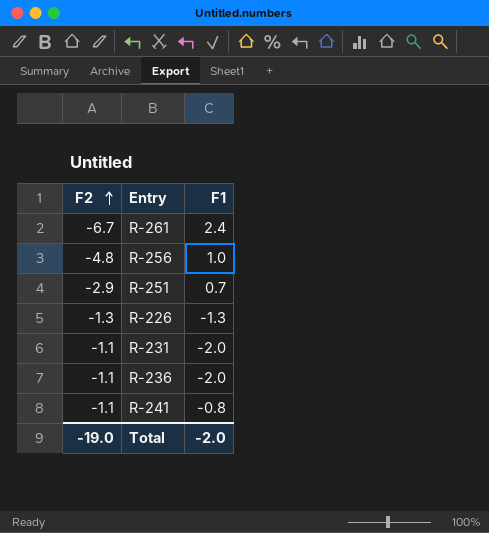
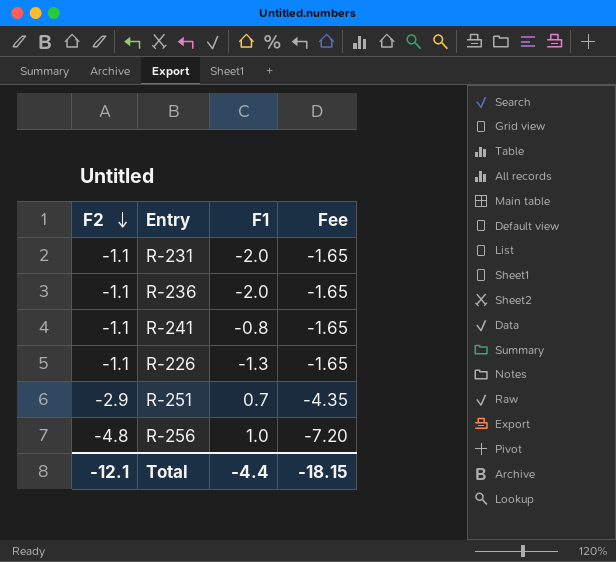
row order: F2 ascending -> F2 descending
column Fee | formula: none -> [F2] * 1.5
row R-261: -6.7 | 2.4 -> none
R-226 | F2: -1.3 -> -1.1
Total | F2: -19.0 -> -12.1
Total | F1: -2.0 -> -4.4

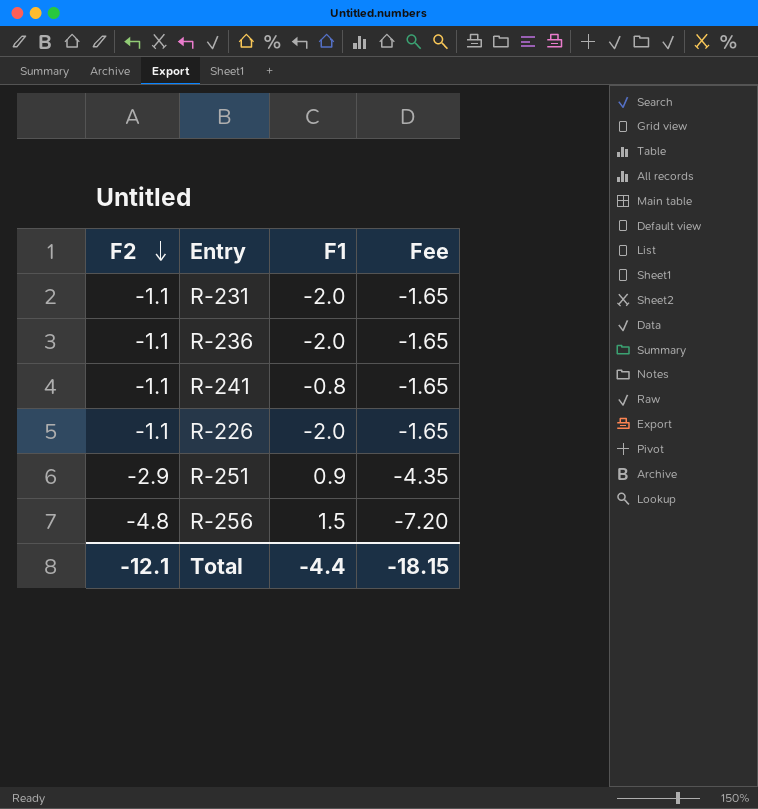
R-226 | F1: -1.3 -> -2.0
R-251 | F1: 0.7 -> 0.9
R-256 | F1: 1.0 -> 1.5

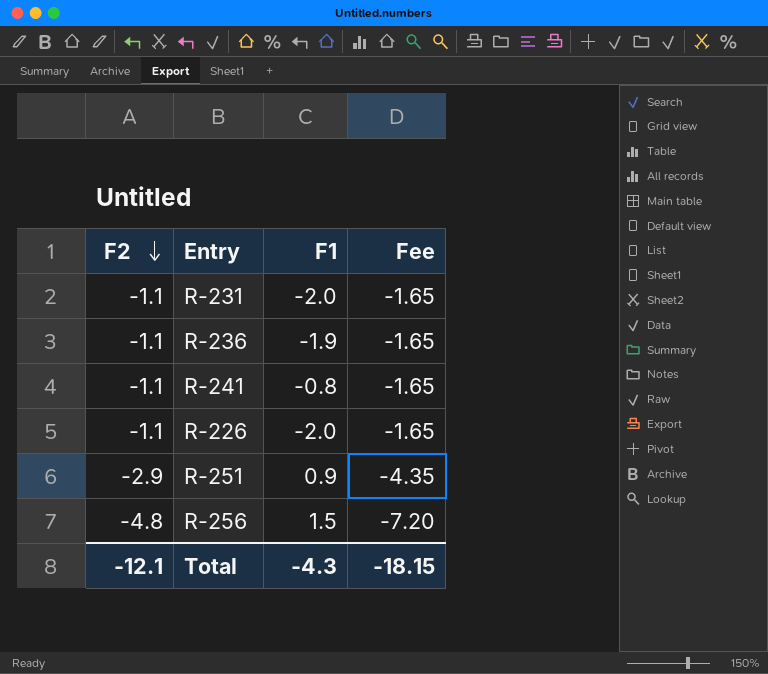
R-236 | F1: -2.0 -> -1.9
Total | F1: -4.4 -> -4.3

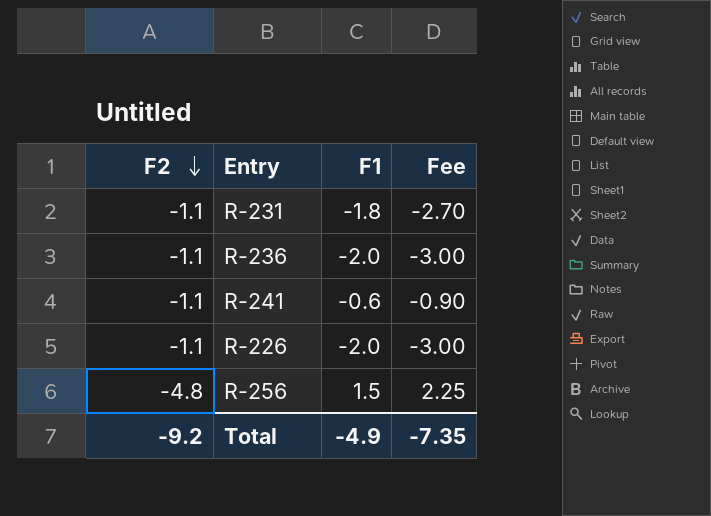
column Fee | formula: [F2] * 1.5 -> [F1] * 1.5
row R-251: -2.9 | 0.9 | -4.35 -> none
R-231 | F1: -2.0 -> -1.8
R-236 | F1: -1.9 -> -2.0
R-241 | F1: -0.8 -> -0.6
Total | F2: -12.1 -> -9.2
Total | F1: -4.3 -> -4.9
Total | Fee: -18.15 -> -7.35

